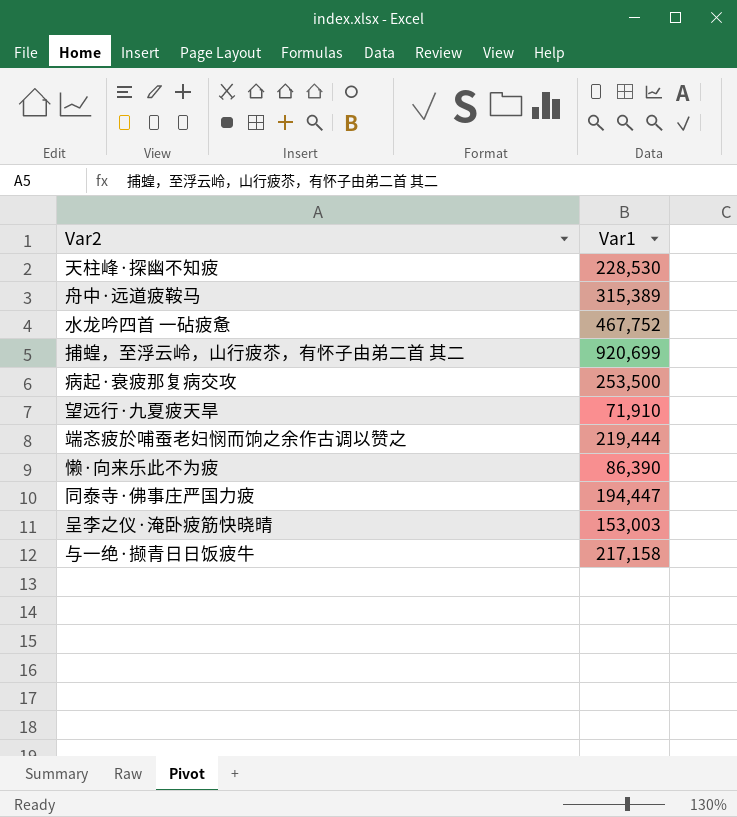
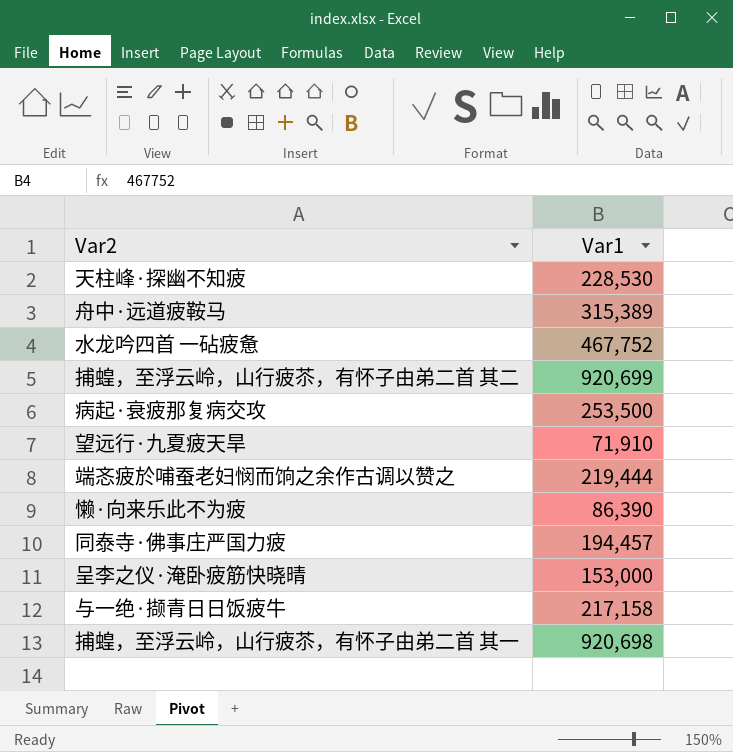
同泰寺·佛事庄严国力疲 | Var1: 194,447 -> 194,457
呈李之仪·淹卧疲筋快晓晴 | Var1: 153,003 -> 153,000
row 捕蝗，至浮云岭，山行疲苶，有怀子由弟二首 其一: none -> 920,698

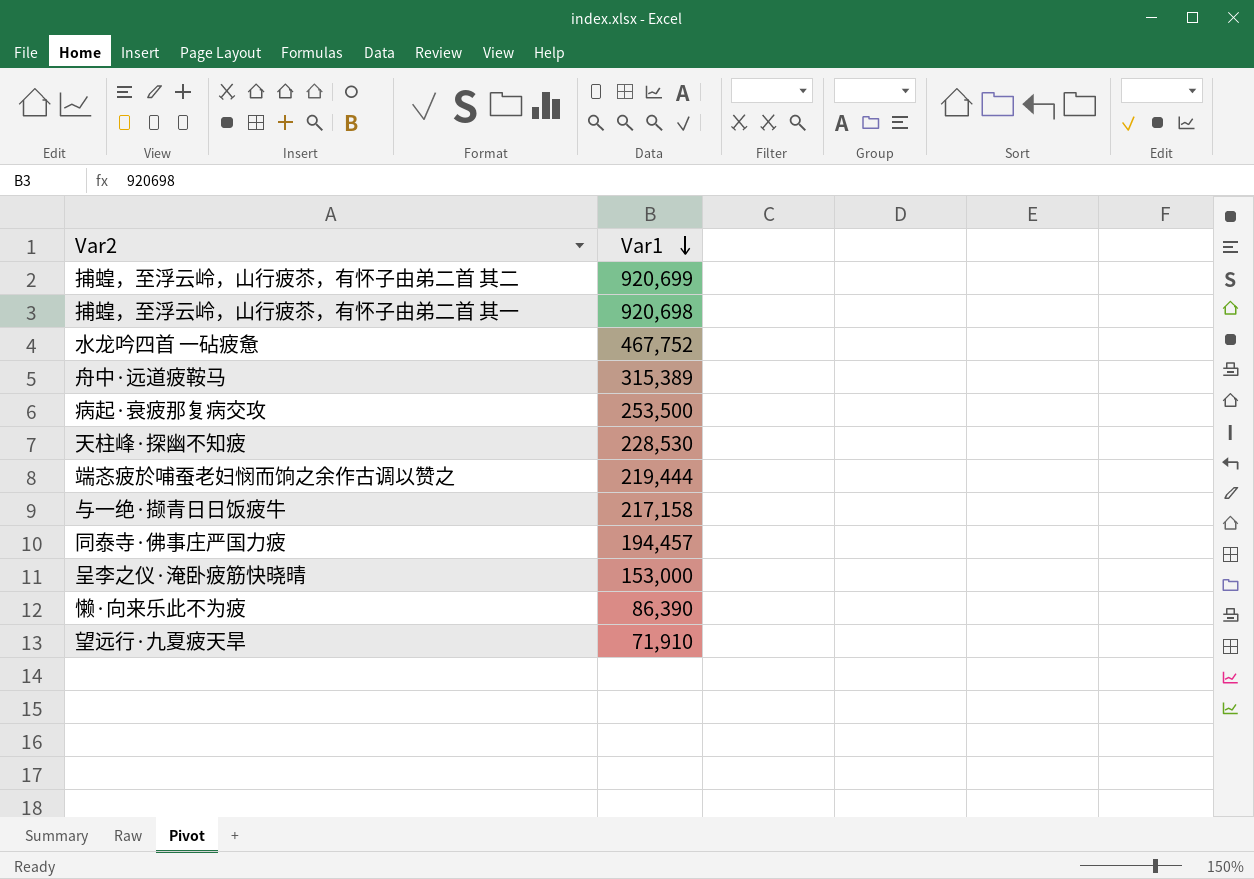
row order: none -> Var1 descending

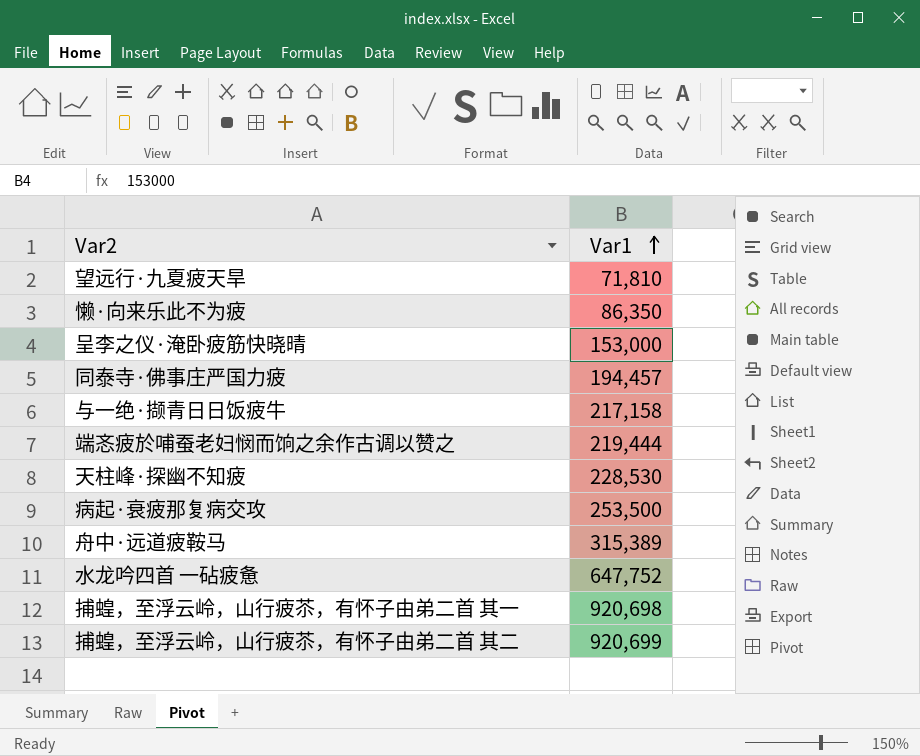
row order: Var1 descending -> Var1 ascending
望远行·九夏疲天旱 | Var1: 71,910 -> 71,810
懒·向来乐此不为疲 | Var1: 86,390 -> 86,350
水龙吟四首 一砧疲惫 | Var1: 467,752 -> 647,752

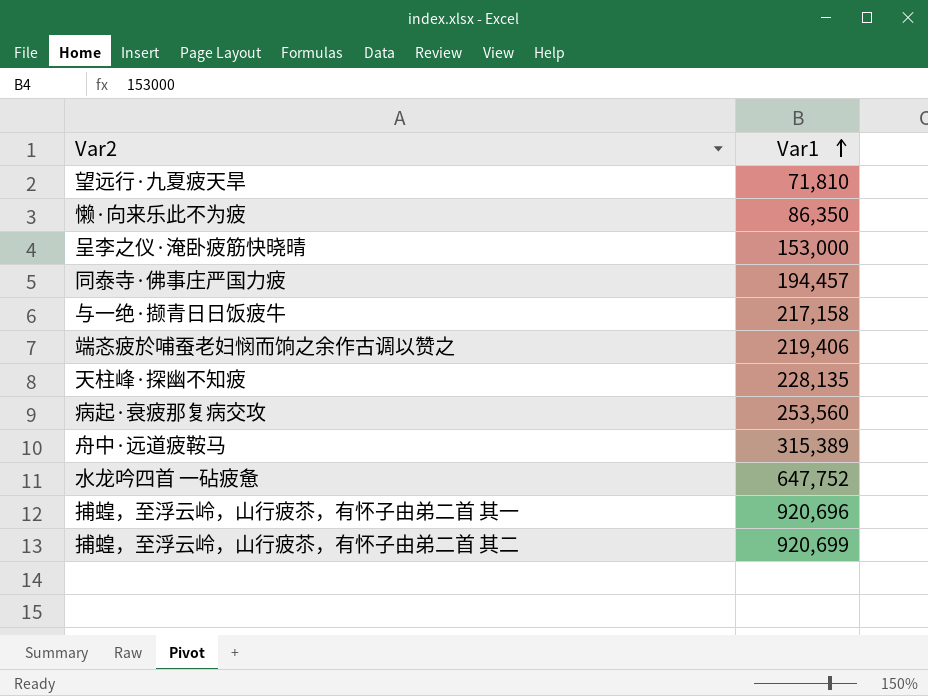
端忞疲於哺蚕老妇悯而饷之余作古调以赞之 | Var1: 219,444 -> 219,406
天柱峰·探幽不知疲 | Var1: 228,530 -> 228,135
病起·衰疲那复病交攻 | Var1: 253,500 -> 253,560
捕蝗，至浮云岭，山行疲苶，有怀子由弟二首 其一 | Var1: 920,698 -> 920,696

